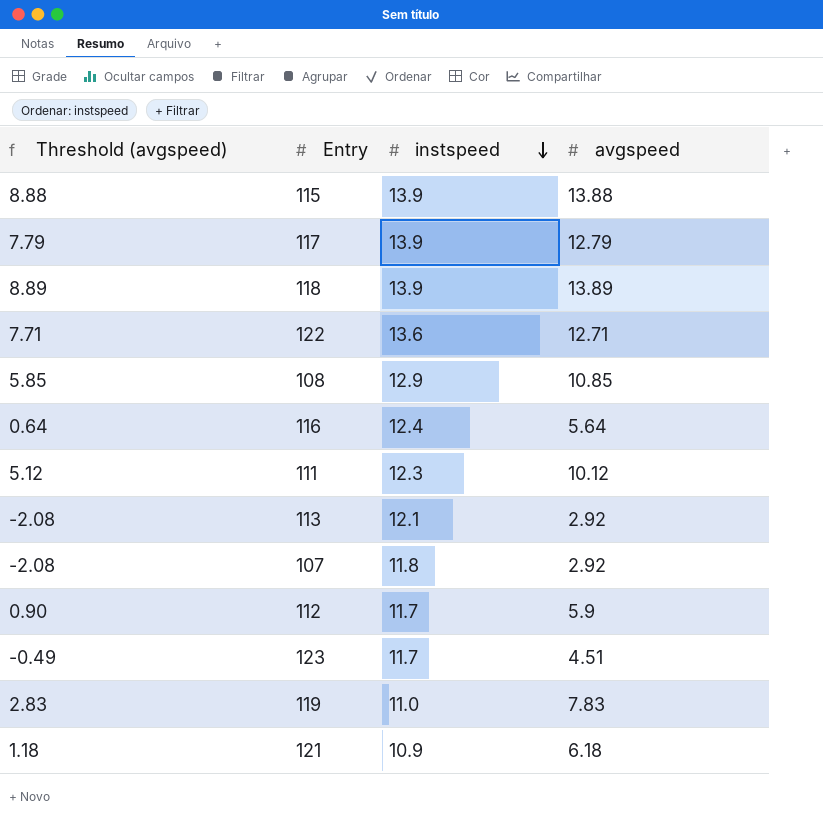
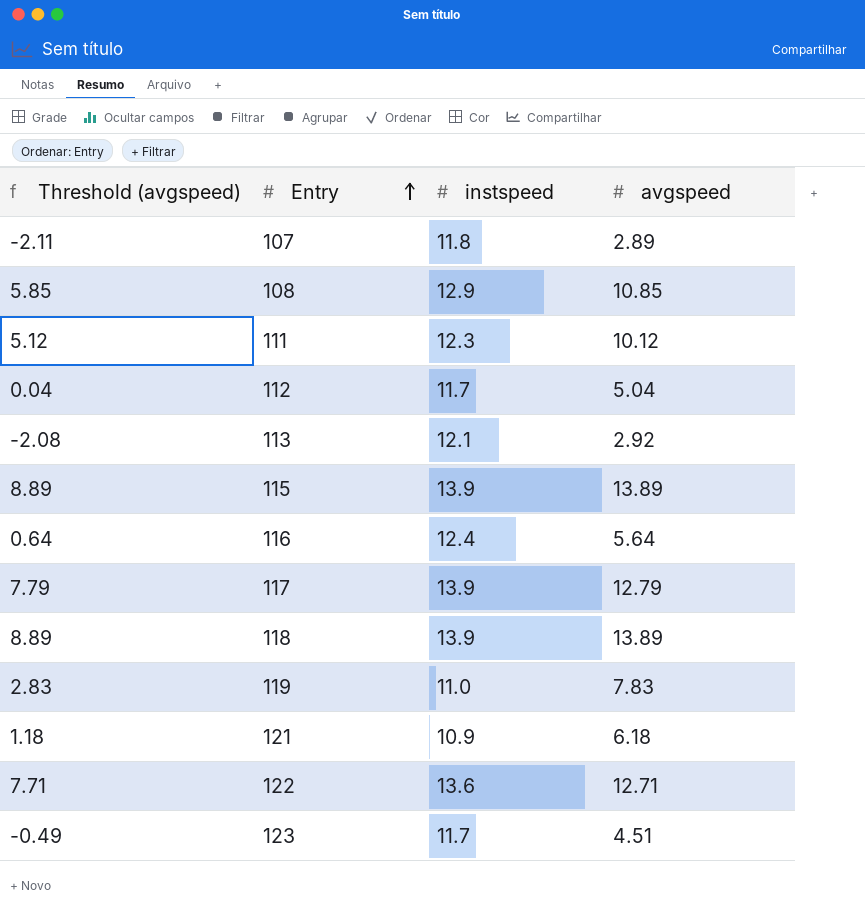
row order: instspeed descending -> Entry ascending
107 | Threshold (avgspeed): -2.08 -> -2.11
107 | avgspeed: 2.92 -> 2.89
112 | Threshold (avgspeed): 0.90 -> 0.04
112 | avgspeed: 5.9 -> 5.04
115 | Threshold (avgspeed): 8.88 -> 8.89
115 | avgspeed: 13.88 -> 13.89

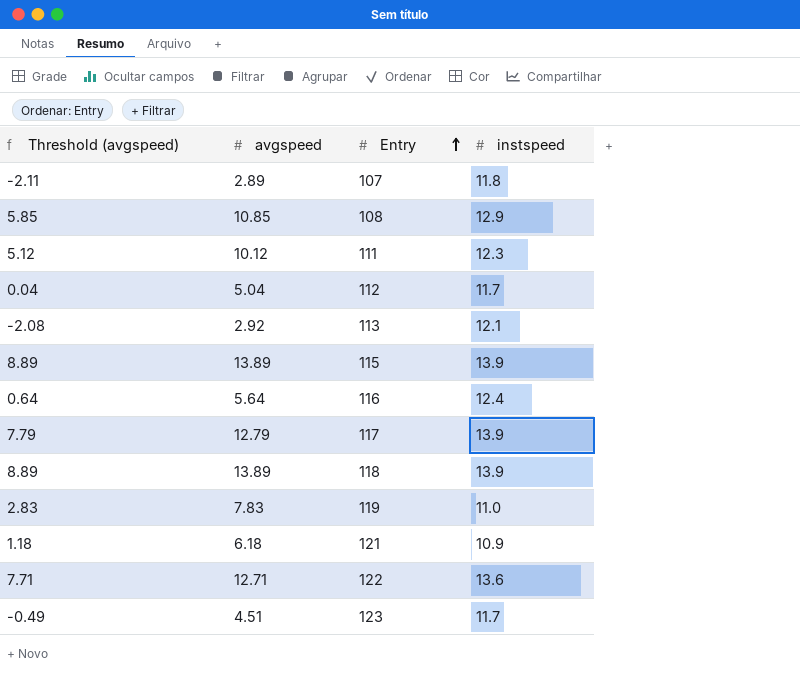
column avgspeed | position: 4 -> 2

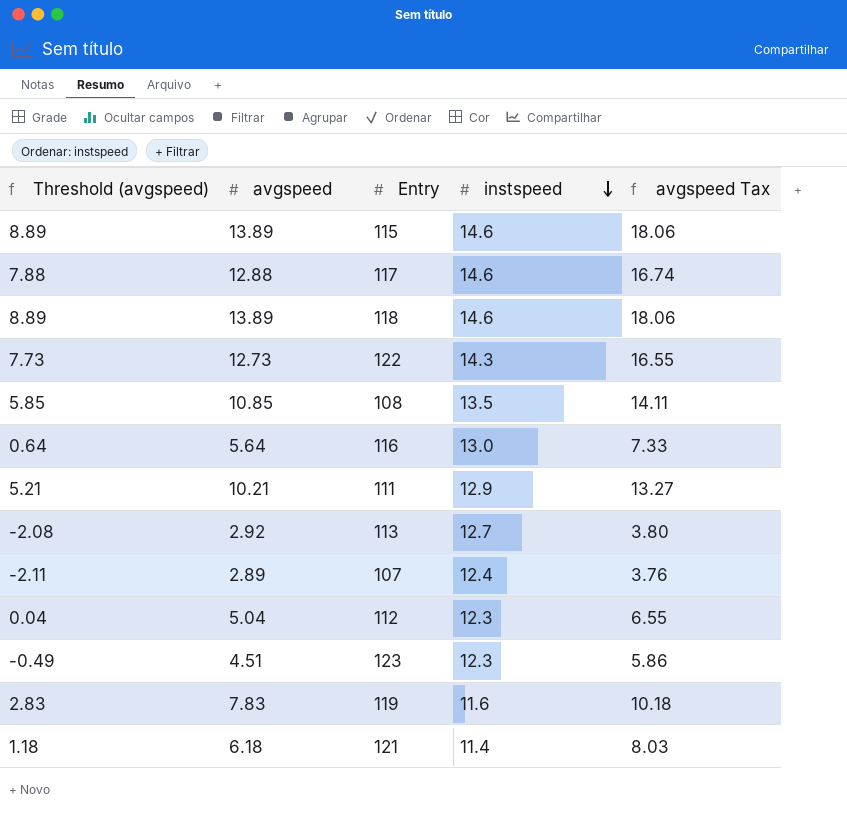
row order: Entry ascending -> instspeed descending
column avgspeed Tax | formula: none -> [avgspeed] * 1.3
115 | instspeed: 13.9 -> 14.6
117 | Threshold (avgspeed): 7.79 -> 7.88
117 | avgspeed: 12.79 -> 12.88
117 | instspeed: 13.9 -> 14.6
118 | instspeed: 13.9 -> 14.6
122 | Threshold (avgspeed): 7.71 -> 7.73
122 | avgspeed: 12.71 -> 12.73
122 | instspeed: 13.6 -> 14.3
108 | instspeed: 12.9 -> 13.5
116 | instspeed: 12.4 -> 13.0
111 | Threshold (avgspeed): 5.12 -> 5.21
111 | avgspeed: 10.12 -> 10.21
111 | instspeed: 12.3 -> 12.9
113 | instspeed: 12.1 -> 12.7
107 | instspeed: 11.8 -> 12.4
112 | instspeed: 11.7 -> 12.3
123 | instspeed: 11.7 -> 12.3
119 | instspeed: 11.0 -> 11.6
121 | instspeed: 10.9 -> 11.4

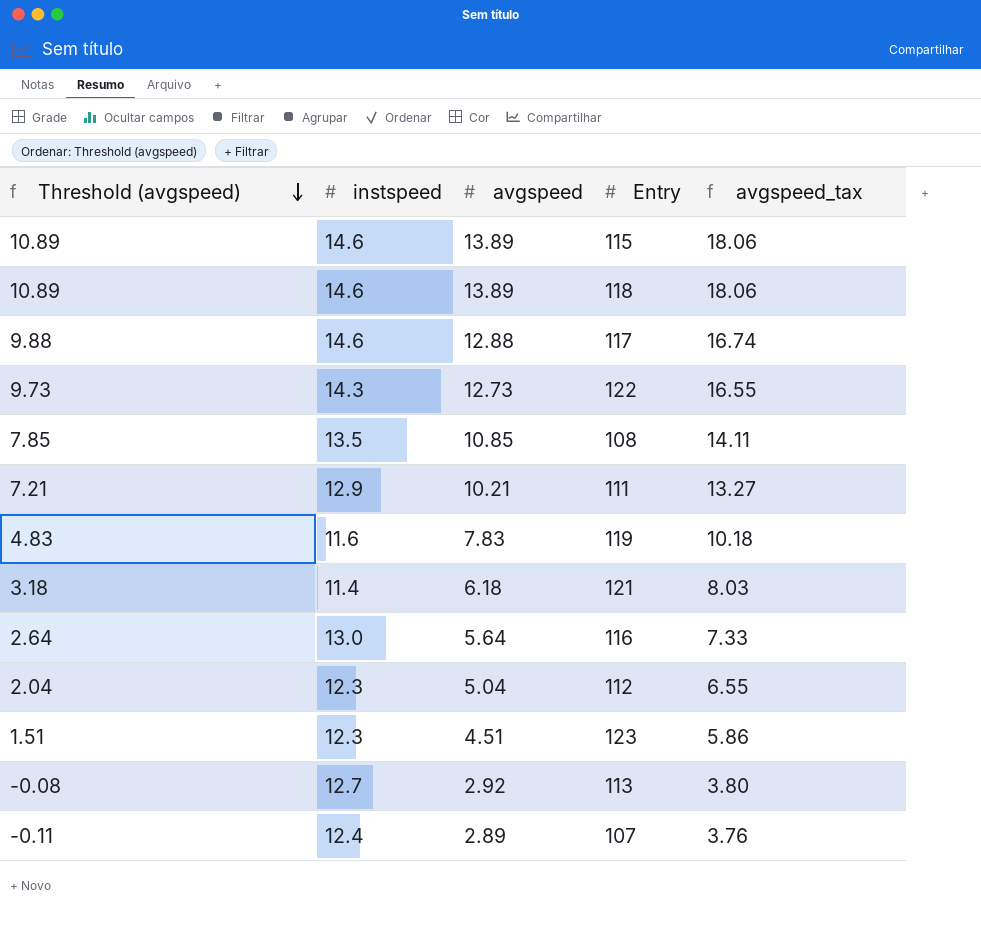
row order: instspeed descending -> Threshold (avgspeed) descending
column Threshold (avgspeed) | formula: [avgspeed] - 5 -> [avgspeed] - 3
column instspeed | position: 4 -> 2
column name: avgspeed Tax -> avgspeed_tax

